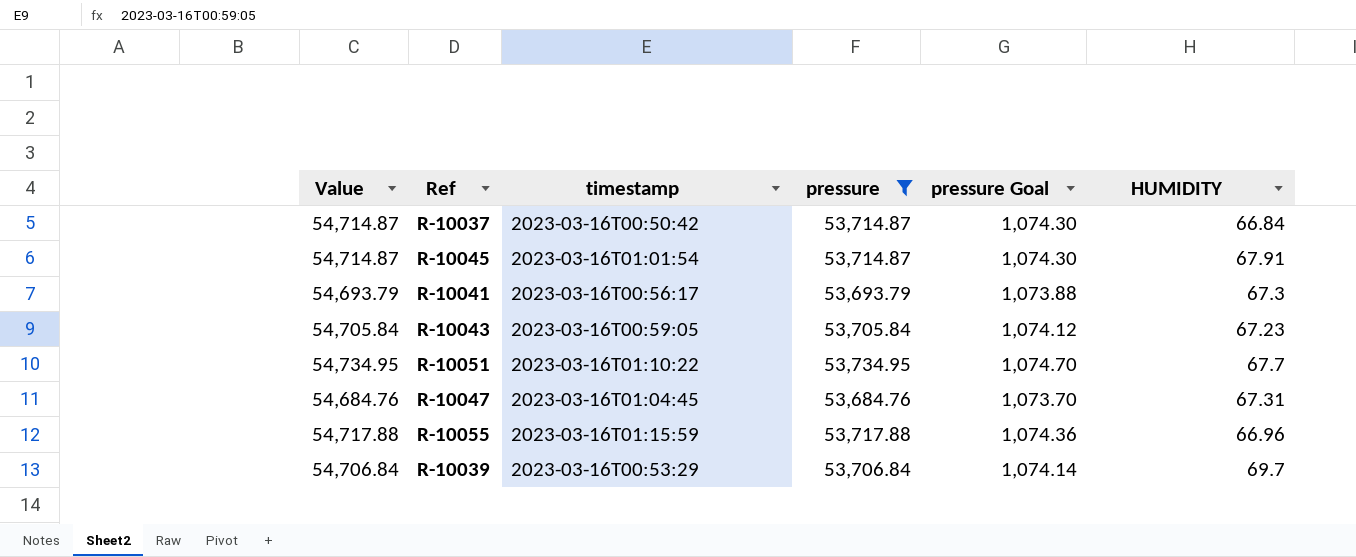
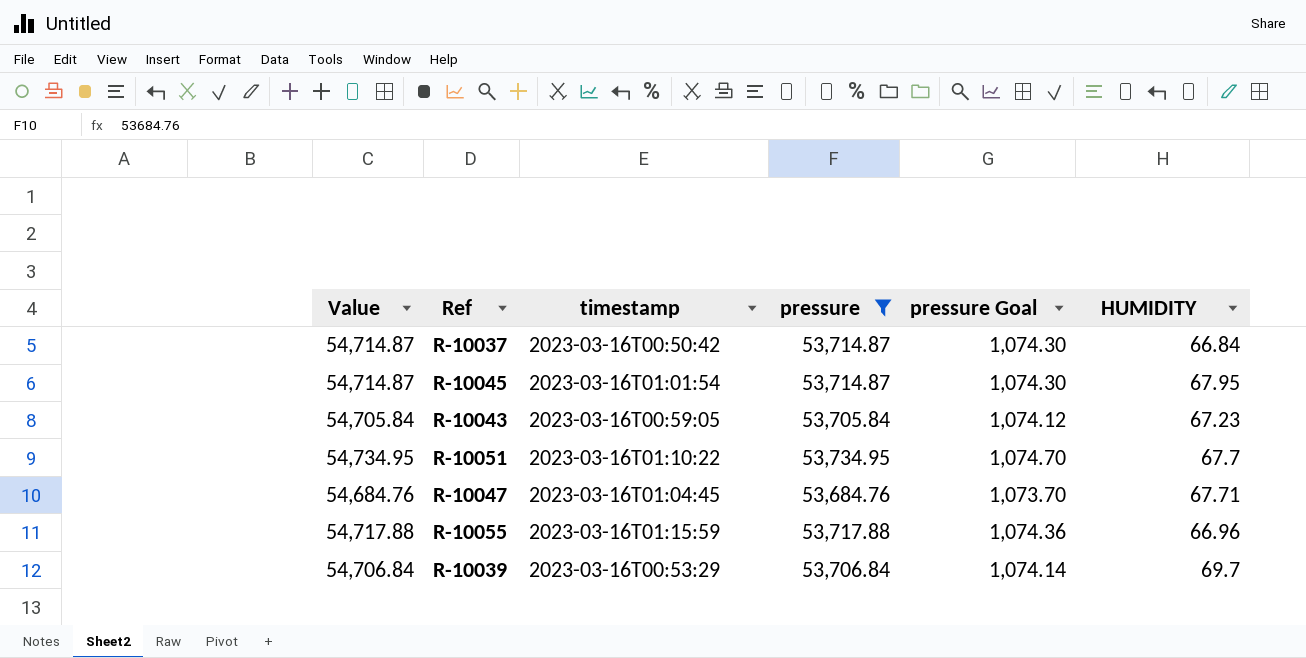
row R-10041: 54,693.79 | 2023-03-16T00:56:17 | 53,693.79 | 1,073.88 | 67.3 -> none
R-10045 | HUMIDITY: 67.91 -> 67.95
R-10047 | HUMIDITY: 67.31 -> 67.71

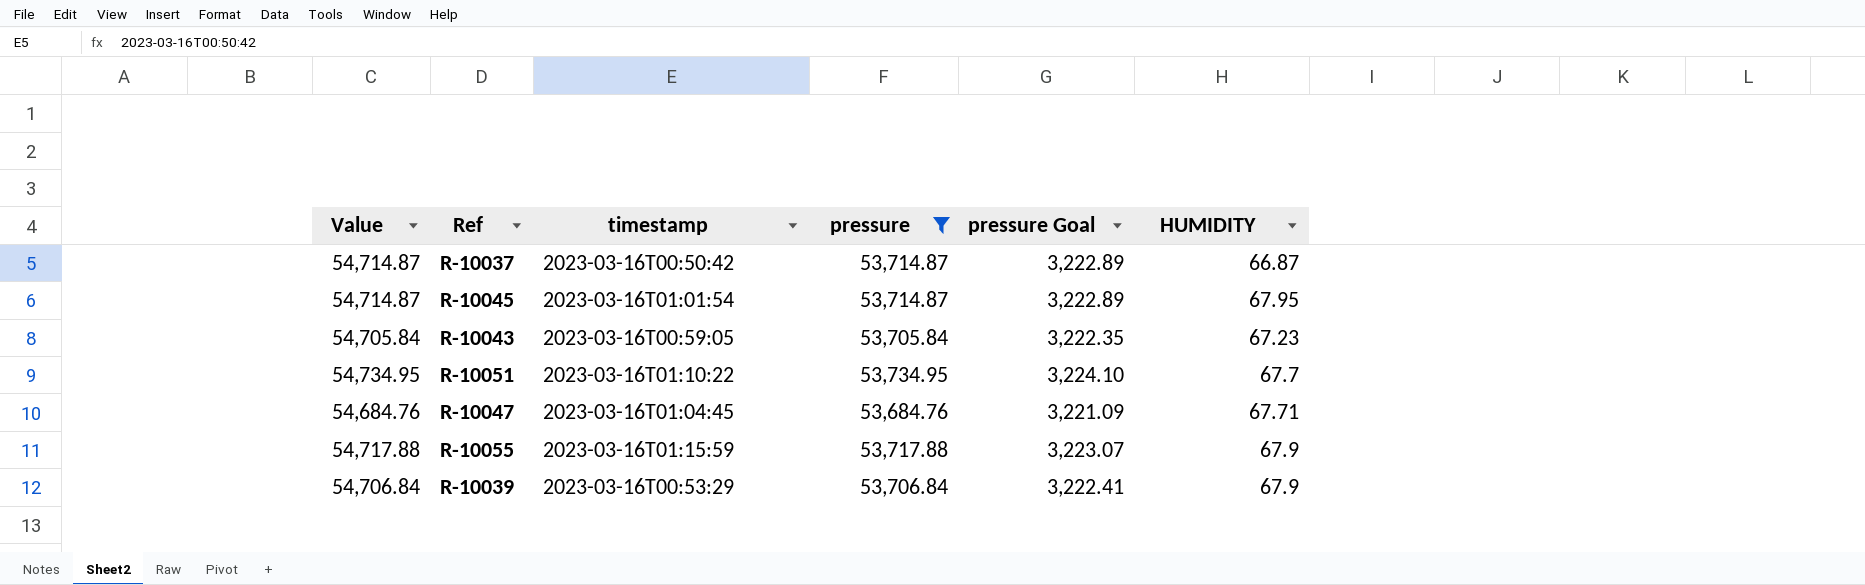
column pressure Goal | formula: [pressure] * 0.02 -> [pressure] * 0.06
R-10037 | HUMIDITY: 66.84 -> 66.87
R-10055 | HUMIDITY: 66.96 -> 67.9
R-10039 | HUMIDITY: 69.7 -> 67.9

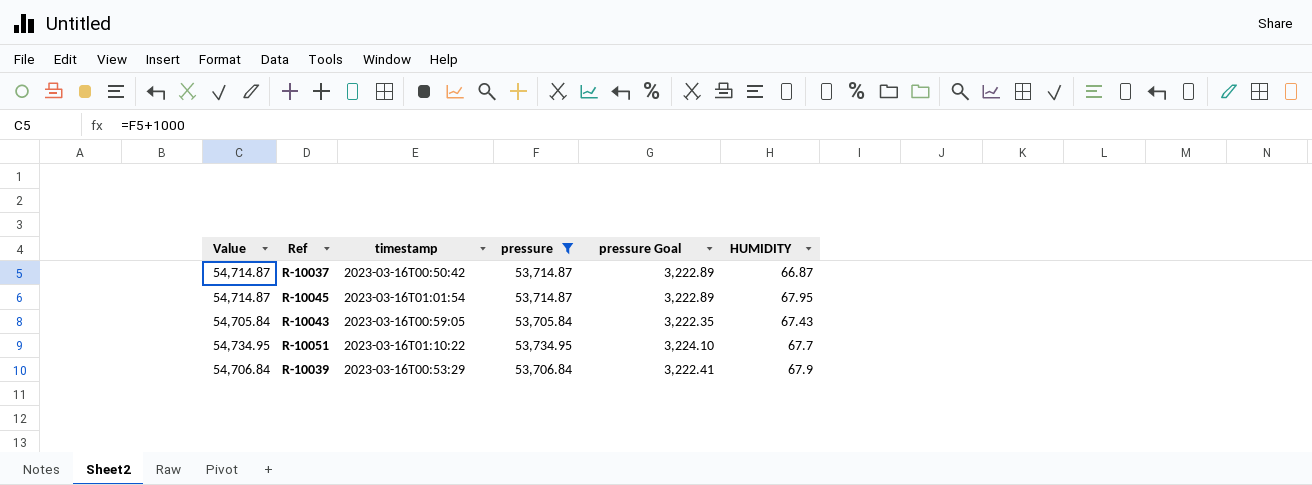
row R-10047: 54,684.76 | 2023-03-16T01:04:45 | 53,684.76 | 3,221.09 | 67.71 -> none
row R-10055: 54,717.88 | 2023-03-16T01:15:59 | 53,717.88 | 3,223.07 | 67.9 -> none
R-10043 | HUMIDITY: 67.23 -> 67.43

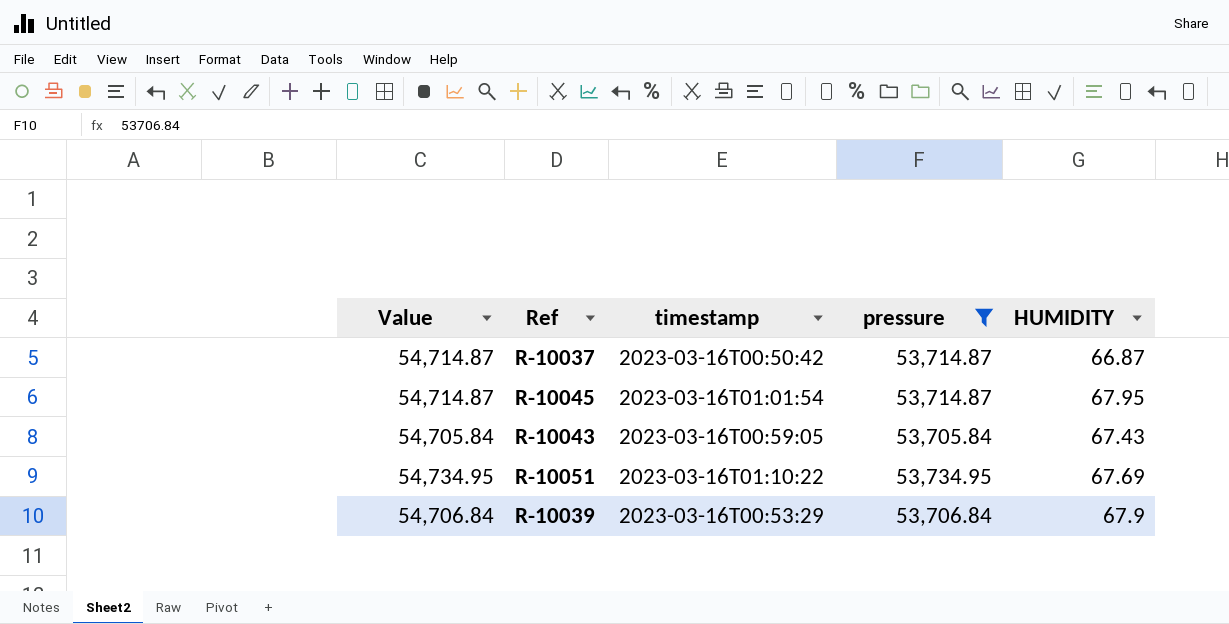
column pressure Goal | formula: [pressure] * 0.06 -> none
R-10051 | HUMIDITY: 67.7 -> 67.69

